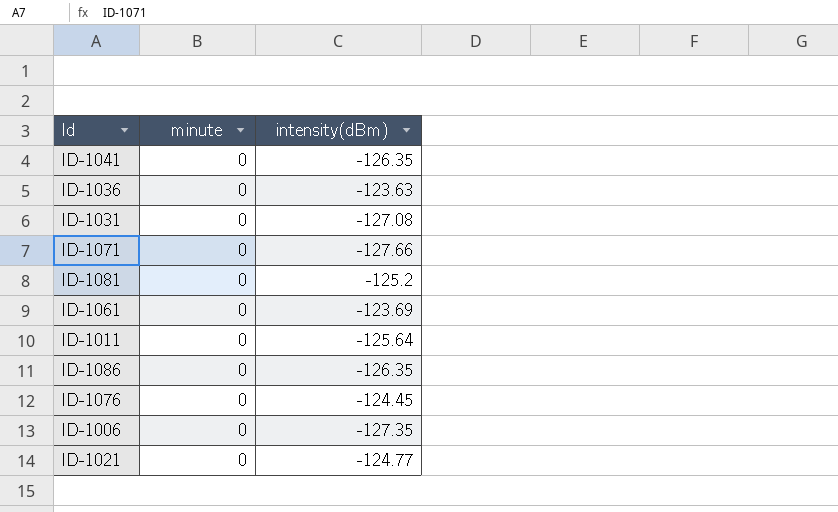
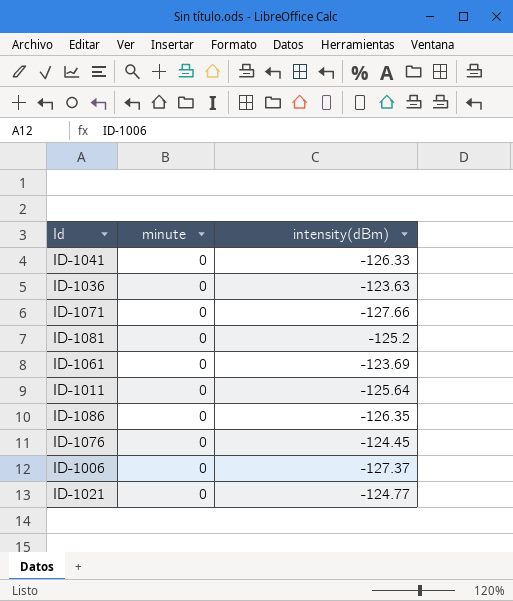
row ID-1031: 0 | -127.08 -> none
ID-1041 | intensity(dBm): -126.35 -> -126.33
ID-1006 | intensity(dBm): -127.35 -> -127.37

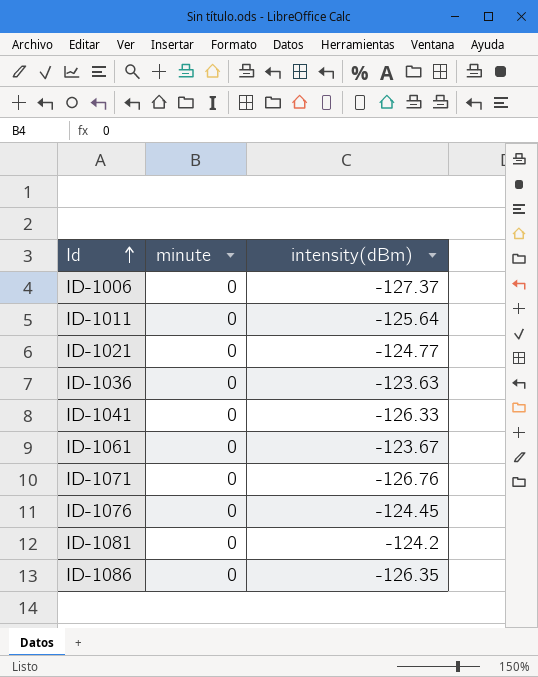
row order: none -> Id ascending
ID-1061 | intensity(dBm): -123.69 -> -123.67
ID-1071 | intensity(dBm): -127.66 -> -126.76
ID-1081 | intensity(dBm): -125.2 -> -124.2

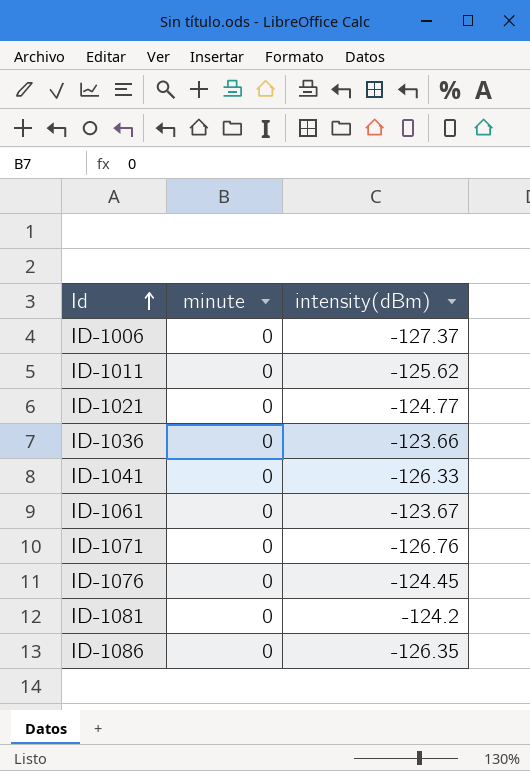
ID-1011 | intensity(dBm): -125.64 -> -125.62
ID-1036 | intensity(dBm): -123.63 -> -123.66

